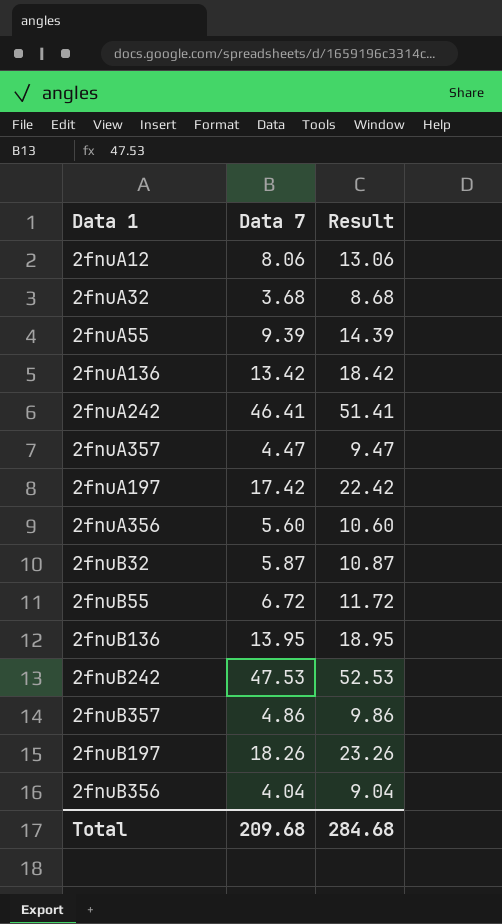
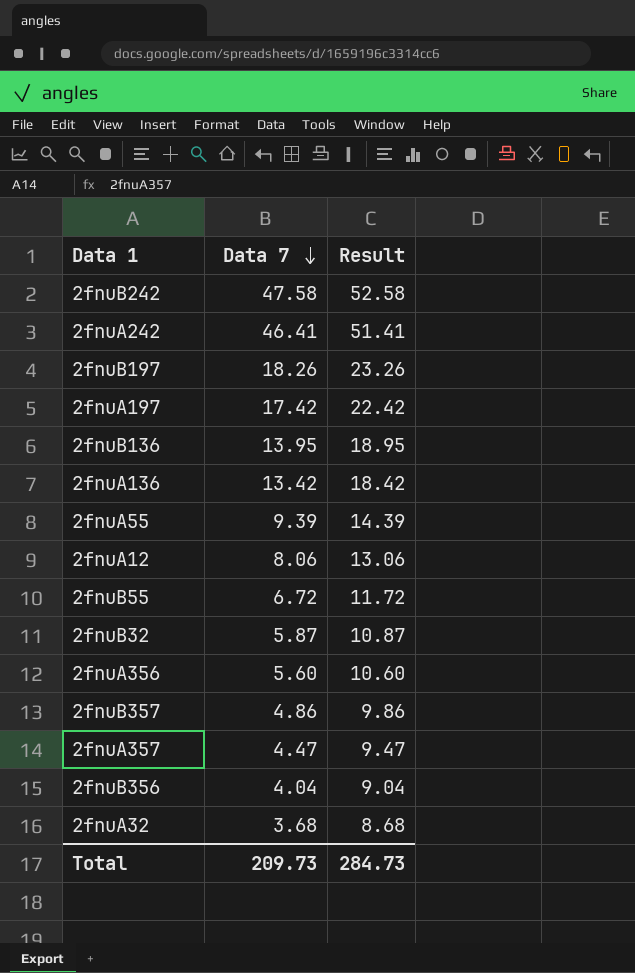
row order: none -> Data 7 descending
2fnuB242 | Data 7: 47.53 -> 47.58
2fnuB242 | Result: 52.53 -> 52.58
Total | Data 7: 209.68 -> 209.73
Total | Result: 284.68 -> 284.73

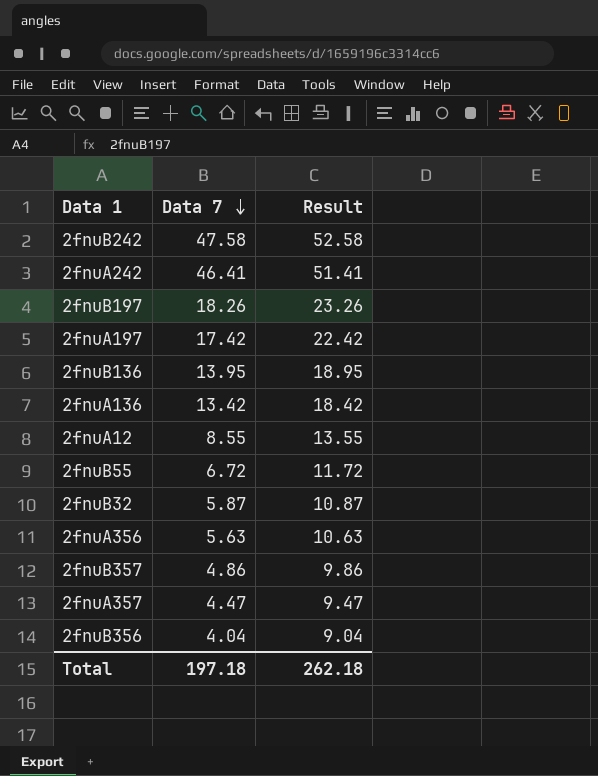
row 2fnuA55: 9.39 | 14.39 -> none
row 2fnuA32: 3.68 | 8.68 -> none
2fnuA12 | Data 7: 8.06 -> 8.55
2fnuA12 | Result: 13.06 -> 13.55
2fnuA356 | Data 7: 5.60 -> 5.63
2fnuA356 | Result: 10.60 -> 10.63
Total | Data 7: 209.73 -> 197.18
Total | Result: 284.73 -> 262.18

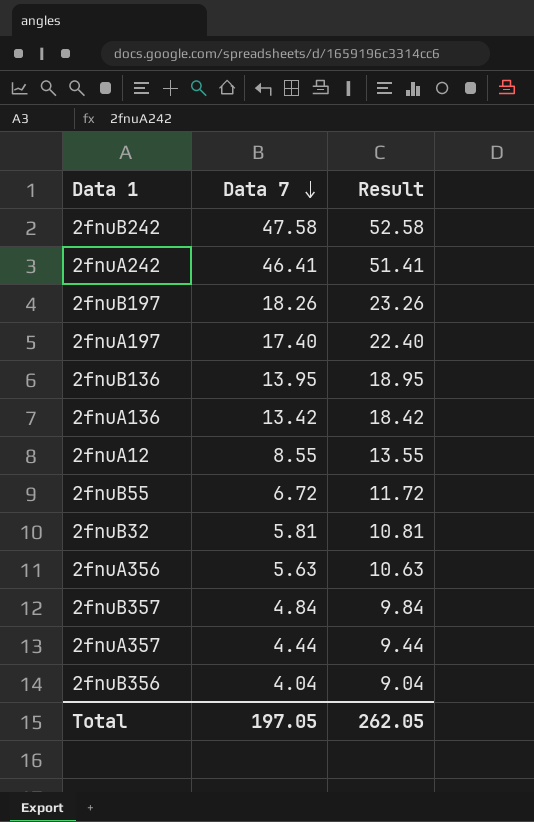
2fnuA197 | Data 7: 17.42 -> 17.40
2fnuA197 | Result: 22.42 -> 22.40
2fnuB32 | Data 7: 5.87 -> 5.81
2fnuB32 | Result: 10.87 -> 10.81
2fnuB357 | Data 7: 4.86 -> 4.84
2fnuB357 | Result: 9.86 -> 9.84
2fnuA357 | Data 7: 4.47 -> 4.44
2fnuA357 | Result: 9.47 -> 9.44
Total | Data 7: 197.18 -> 197.05
Total | Result: 262.18 -> 262.05

